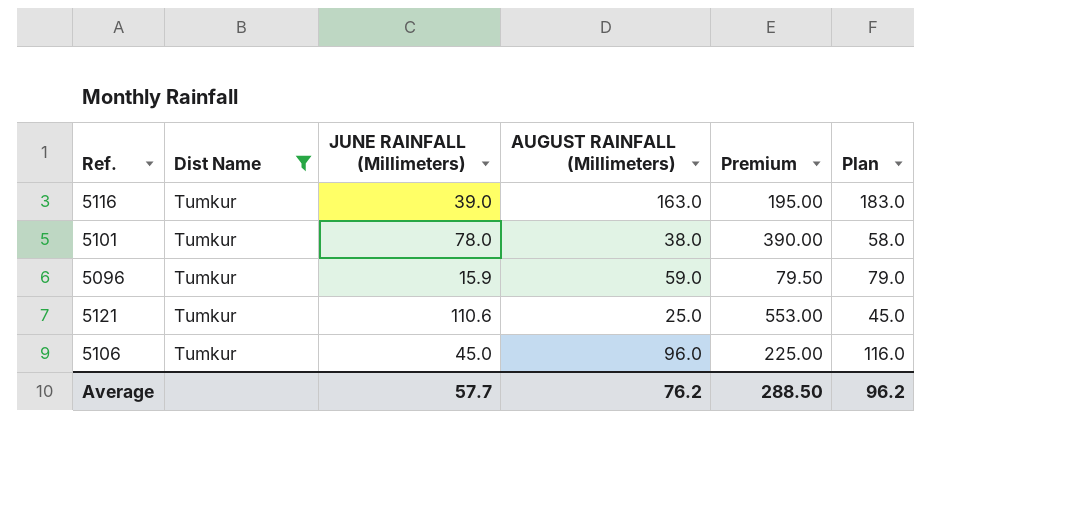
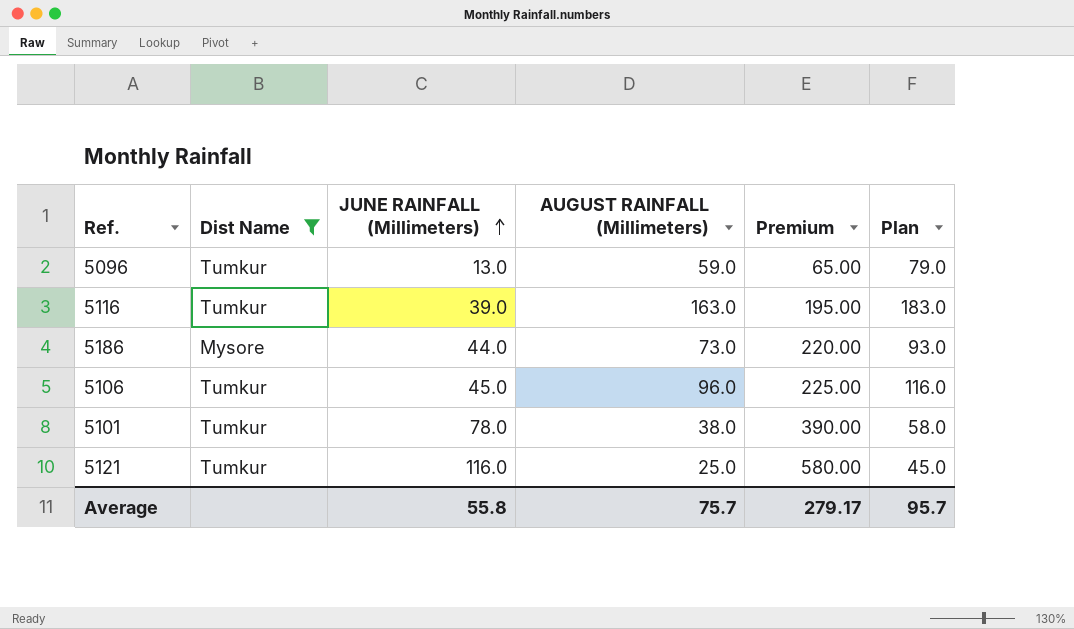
row order: none -> JUNE RAINFALL (Millimeters) ascending
5096 | JUNE RAINFALL (Millimeters): 15.9 -> 13.0
5096 | Premium: 79.50 -> 65.00
row 5186: none -> Mysore | 44.0 | 73.0 | 220.00 | 93.0
5121 | JUNE RAINFALL (Millimeters): 110.6 -> 116.0
5121 | Premium: 553.00 -> 580.00
Average | JUNE RAINFALL (Millimeters): 57.7 -> 55.8
Average | AUGUST RAINFALL (Millimeters): 76.2 -> 75.7
Average | Premium: 288.50 -> 279.17
Average | Plan: 96.2 -> 95.7

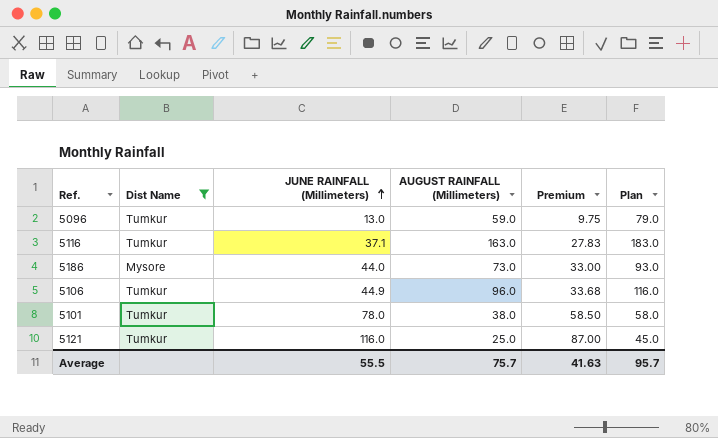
column Premium | formula: [JUNE RAINFALL (Millimeters)] * 5 -> [JUNE RAINFALL (Millimeters)] * 0.75
5116 | JUNE RAINFALL (Millimeters): 39.0 -> 37.1
5106 | JUNE RAINFALL (Millimeters): 45.0 -> 44.9
Average | JUNE RAINFALL (Millimeters): 55.8 -> 55.5
Average | Premium: 279.17 -> 41.63

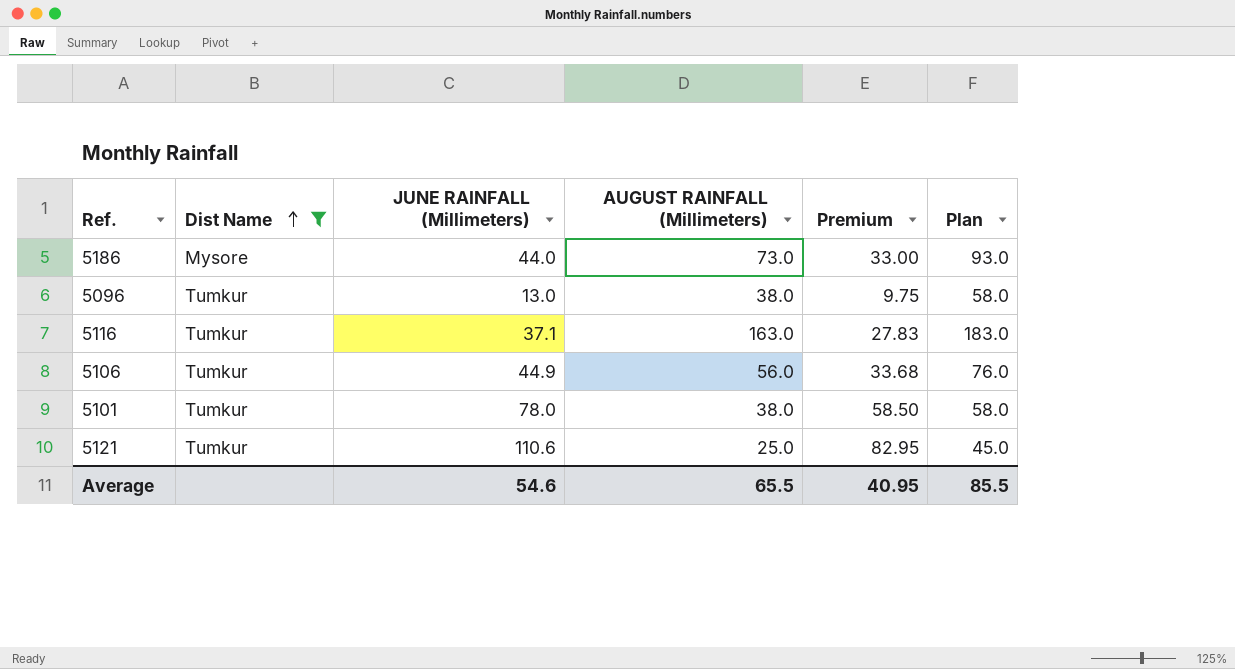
row order: JUNE RAINFALL (Millimeters) ascending -> Dist Name ascending
5096 | AUGUST RAINFALL (Millimeters): 59.0 -> 38.0
5096 | Plan: 79.0 -> 58.0
5106 | AUGUST RAINFALL (Millimeters): 96.0 -> 56.0
5106 | Plan: 116.0 -> 76.0
5121 | JUNE RAINFALL (Millimeters): 116.0 -> 110.6
5121 | Premium: 87.00 -> 82.95
Average | JUNE RAINFALL (Millimeters): 55.5 -> 54.6
Average | AUGUST RAINFALL (Millimeters): 75.7 -> 65.5
Average | Premium: 41.63 -> 40.95
Average | Plan: 95.7 -> 85.5

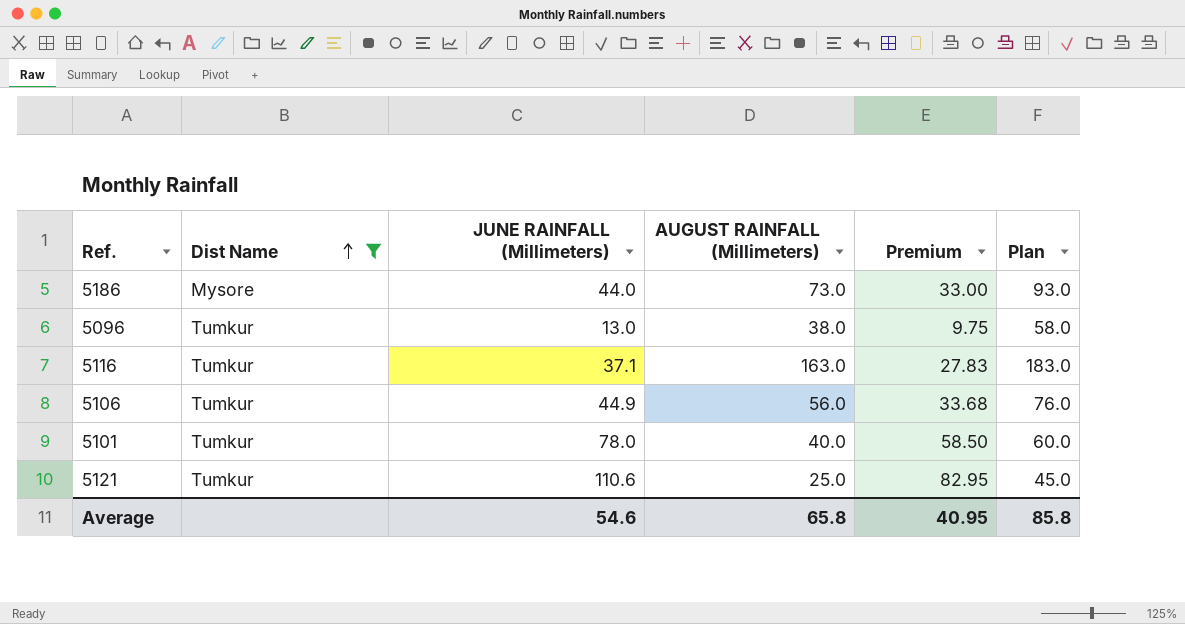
5101 | AUGUST RAINFALL (Millimeters): 38.0 -> 40.0
5101 | Plan: 58.0 -> 60.0
Average | AUGUST RAINFALL (Millimeters): 65.5 -> 65.8
Average | Plan: 85.5 -> 85.8

